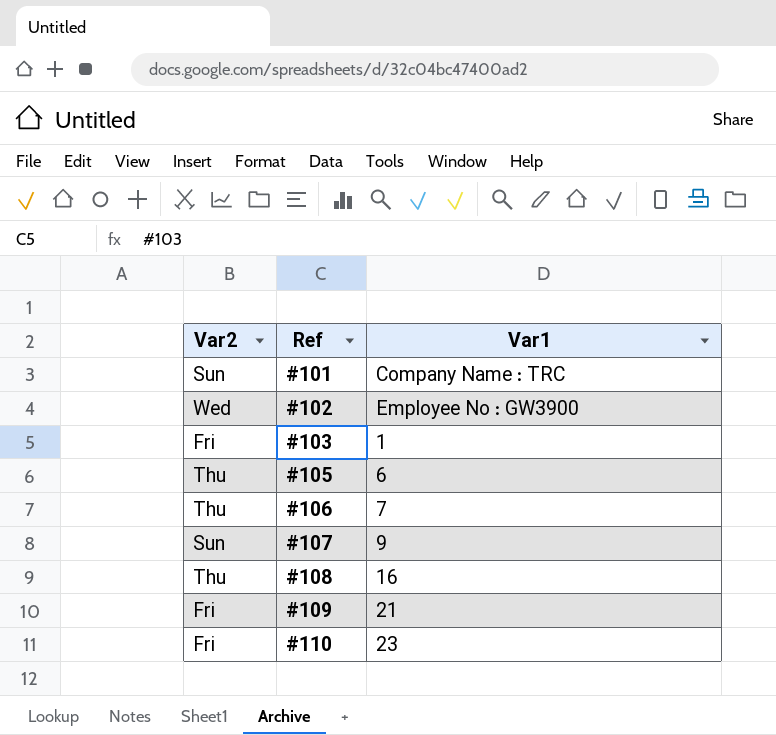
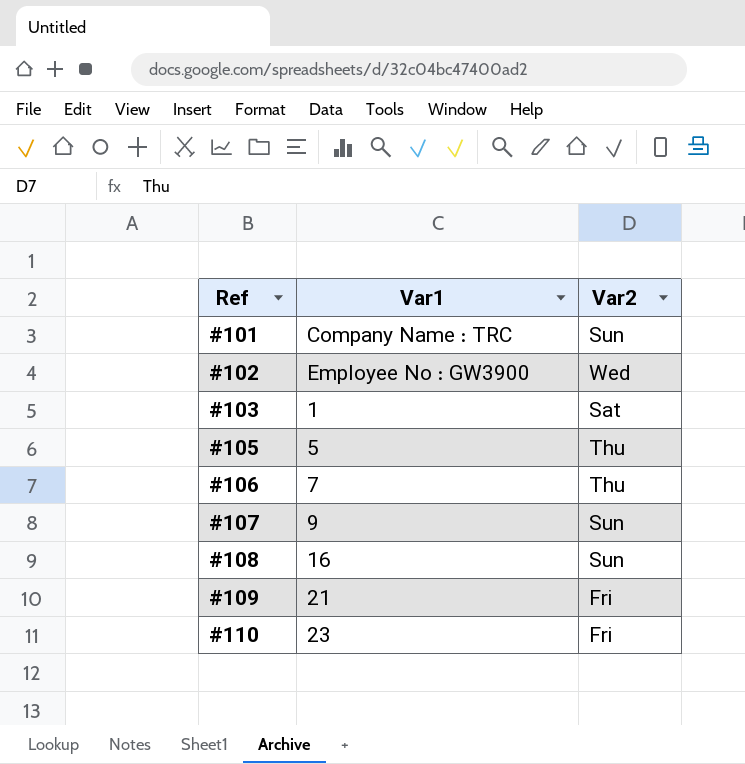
column Var2 | position: 1 -> 3
#103 | Var2: Fri -> Sat
#105 | Var1: 6 -> 5
#108 | Var2: Thu -> Sun

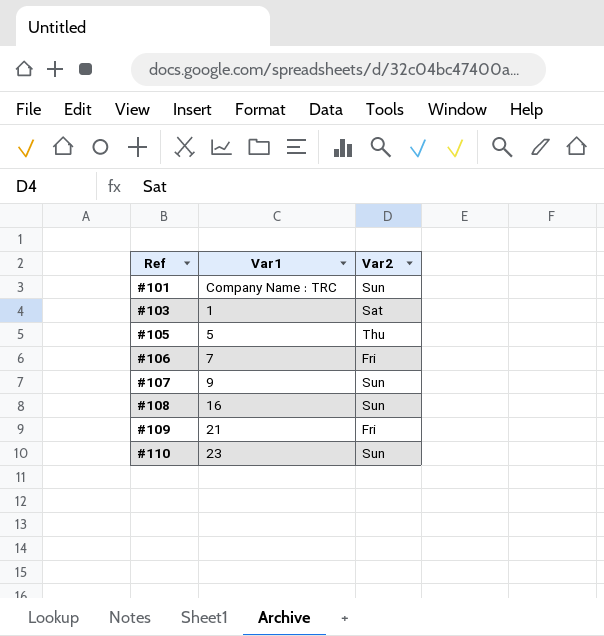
row #102: Employee No : GW3900 | Wed -> none
#106 | Var2: Thu -> Fri
#110 | Var2: Fri -> Sun

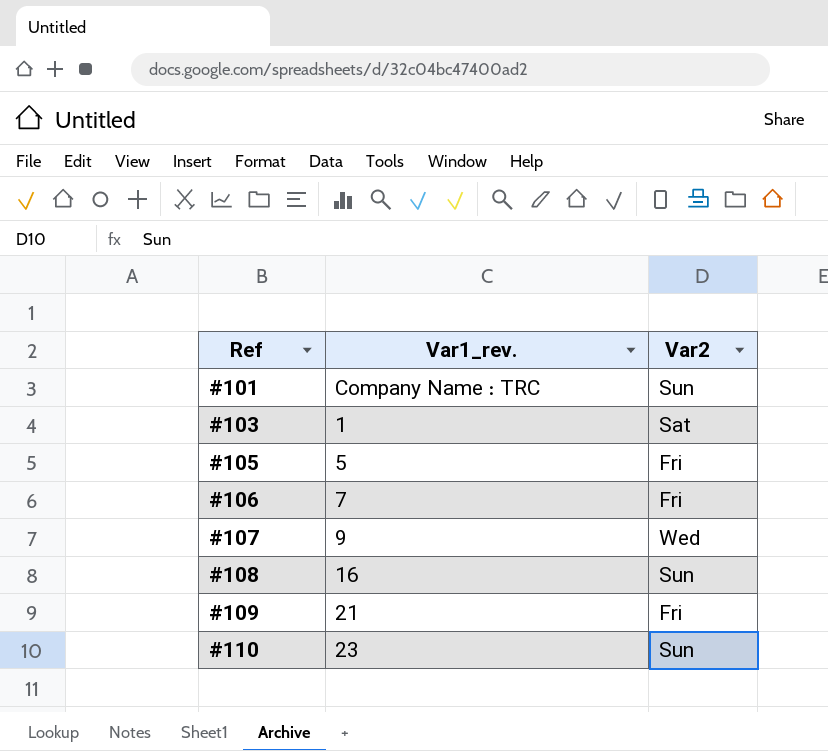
column name: Var1 -> Var1_rev.
#105 | Var2: Thu -> Fri
#107 | Var2: Sun -> Wed

